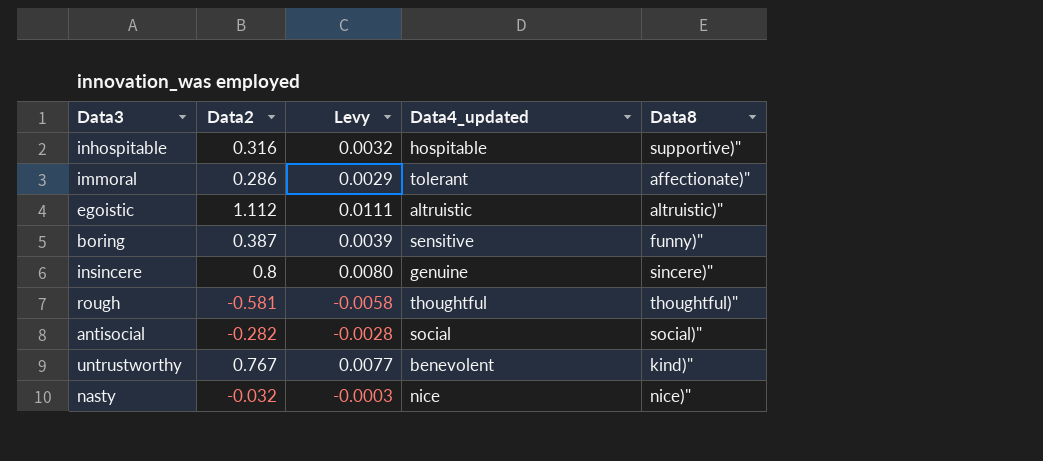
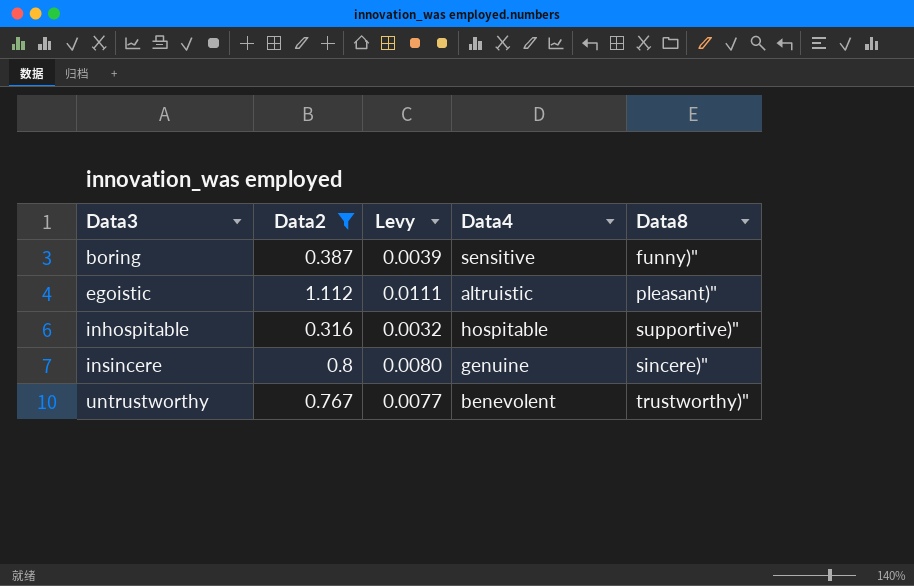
filter: none -> Data2 >= 0.316
row order: none -> Data3 ascending
column name: Data4_updated -> Data4
egoistic | Data8: altruistic)" -> pleasant)"
untrustworthy | Data8: kind)" -> trustworthy)"

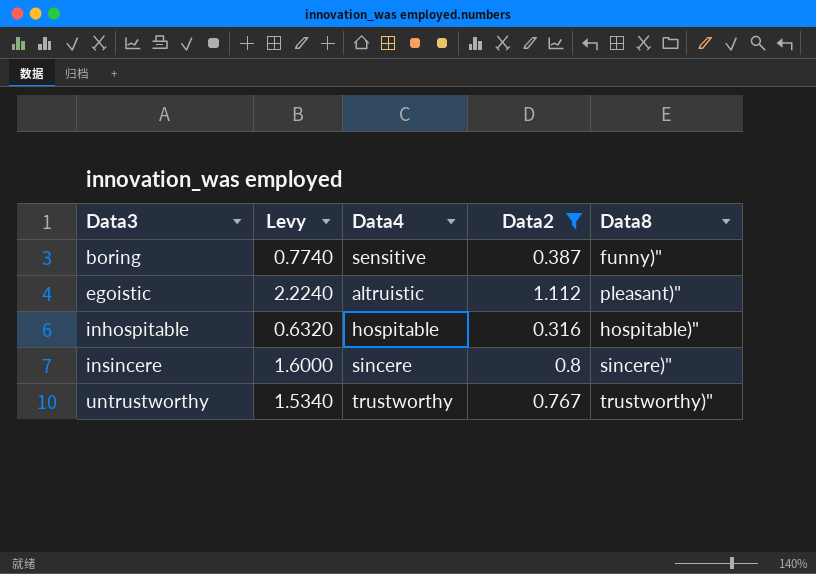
column Levy | formula: [Data2] * 0.01 -> [Data2] * 2
column Data2 | position: 2 -> 4
inhospitable | Data8: supportive)" -> hospitable)"
insincere | Data4: genuine -> sincere
untrustworthy | Data4: benevolent -> trustworthy

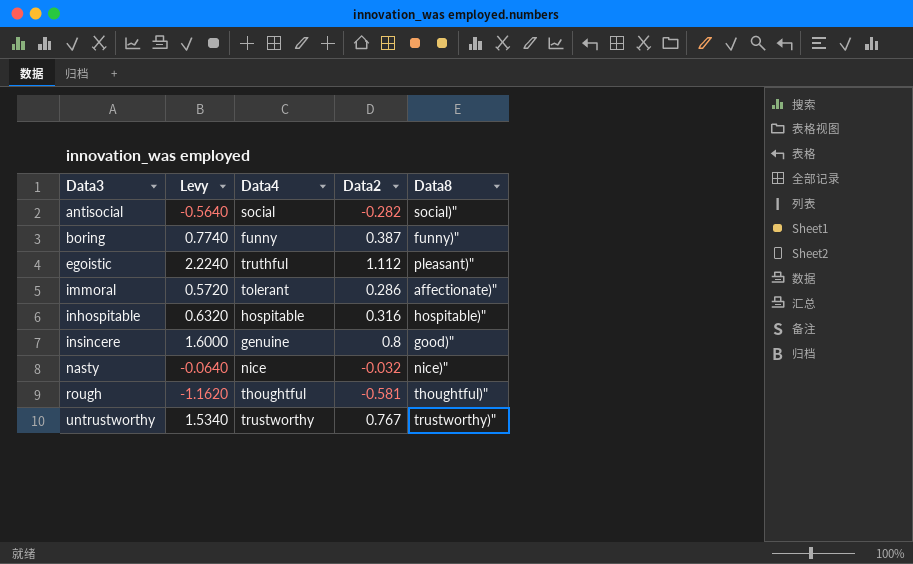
filter: Data2 >= 0.316 -> none
boring | Data4: sensitive -> funny
egoistic | Data4: altruistic -> truthful
insincere | Data4: sincere -> genuine
insincere | Data8: sincere)" -> good)"

